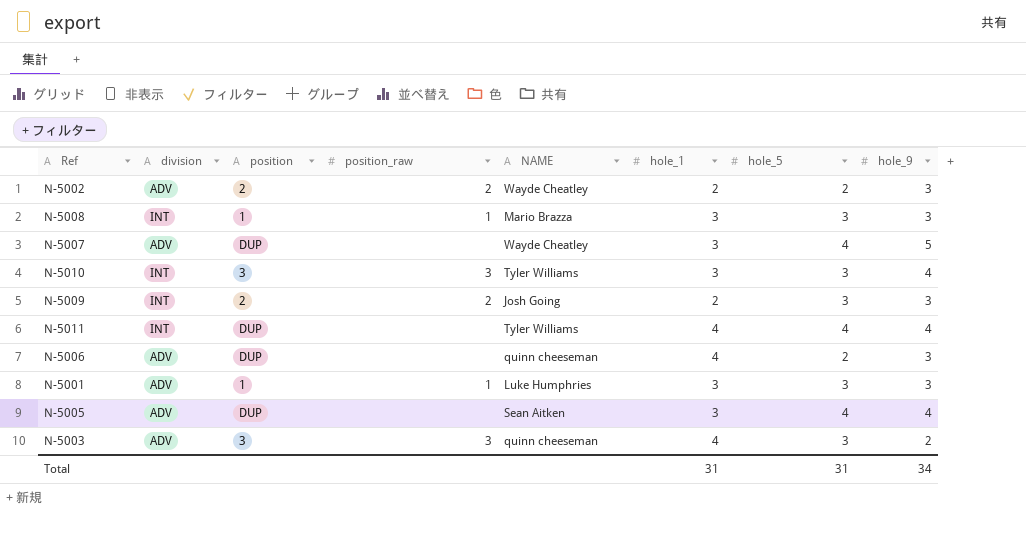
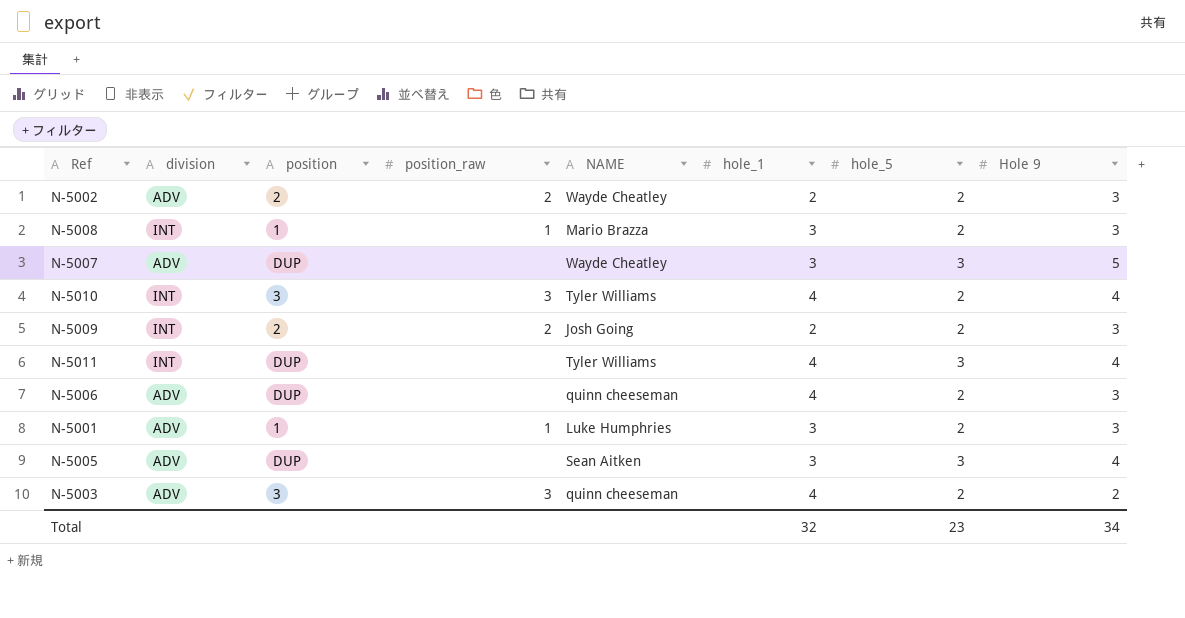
column name: hole_9 -> Hole 9
N-5008 | hole_5: 3 -> 2
N-5007 | hole_5: 4 -> 3
N-5010 | hole_1: 3 -> 4
N-5010 | hole_5: 3 -> 2
N-5009 | hole_5: 3 -> 2
N-5011 | hole_5: 4 -> 3
N-5001 | hole_5: 3 -> 2
N-5005 | hole_5: 4 -> 3
N-5003 | hole_5: 3 -> 2
Total | hole_1: 31 -> 32
Total | hole_5: 31 -> 23

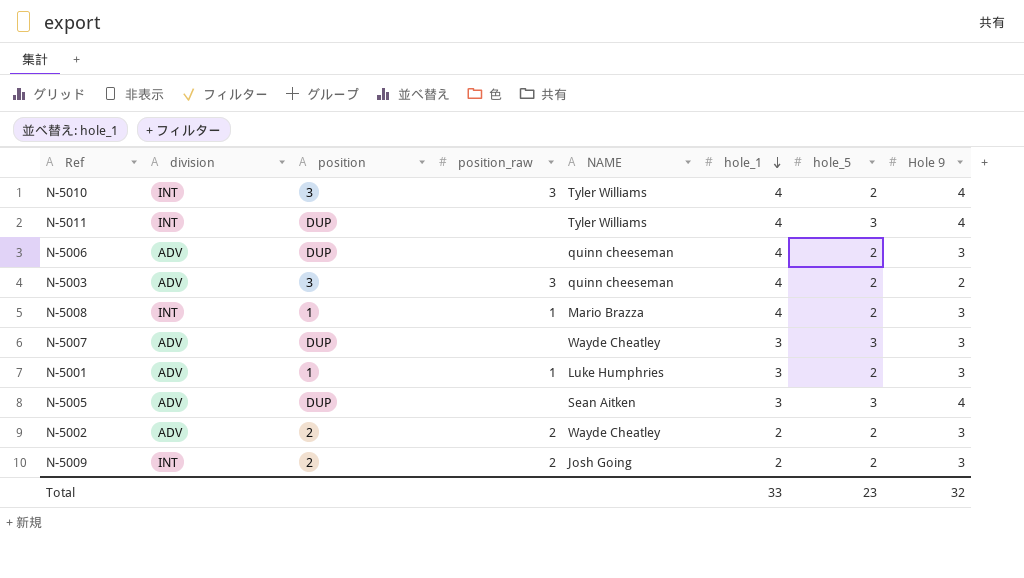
row order: none -> hole_1 descending
N-5008 | hole_1: 3 -> 4
N-5007 | Hole 9: 5 -> 3
Total | hole_1: 32 -> 33
Total | Hole 9: 34 -> 32

